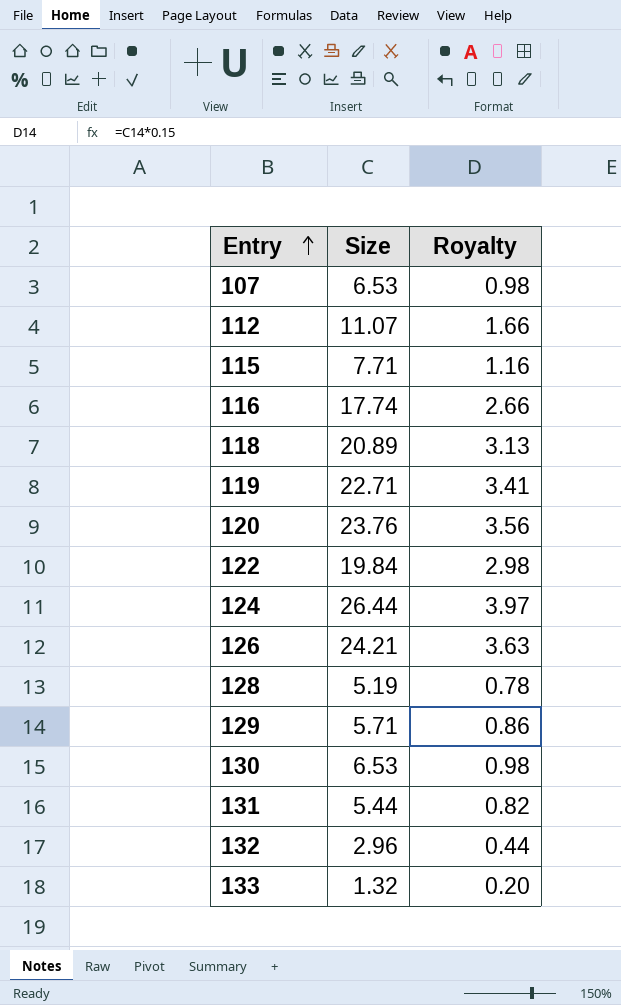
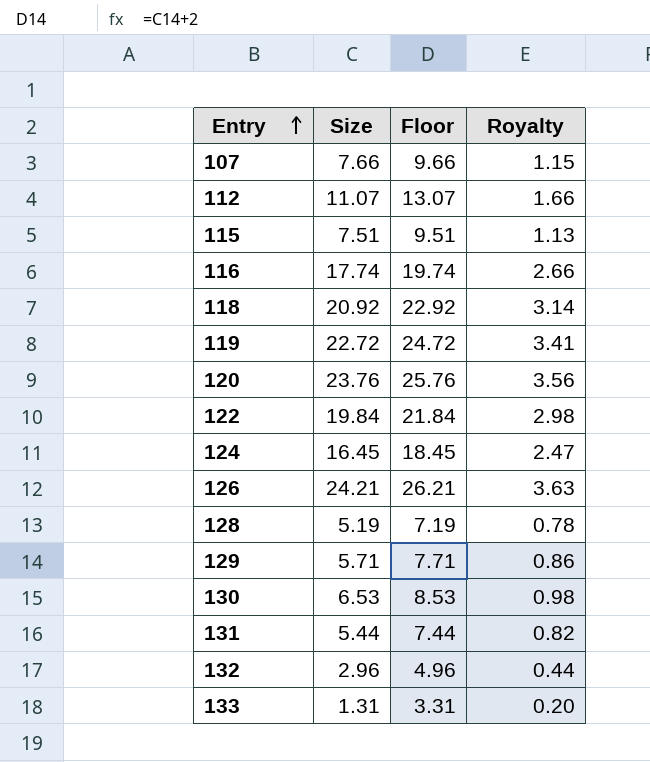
column Floor | formula: none -> [Size] + 2
107 | Size: 6.53 -> 7.66
107 | Royalty: 0.98 -> 1.15
115 | Size: 7.71 -> 7.51
115 | Royalty: 1.16 -> 1.13
118 | Size: 20.89 -> 20.92
118 | Royalty: 3.13 -> 3.14
119 | Size: 22.71 -> 22.72
124 | Size: 26.44 -> 16.45
124 | Royalty: 3.97 -> 2.47
133 | Size: 1.32 -> 1.31

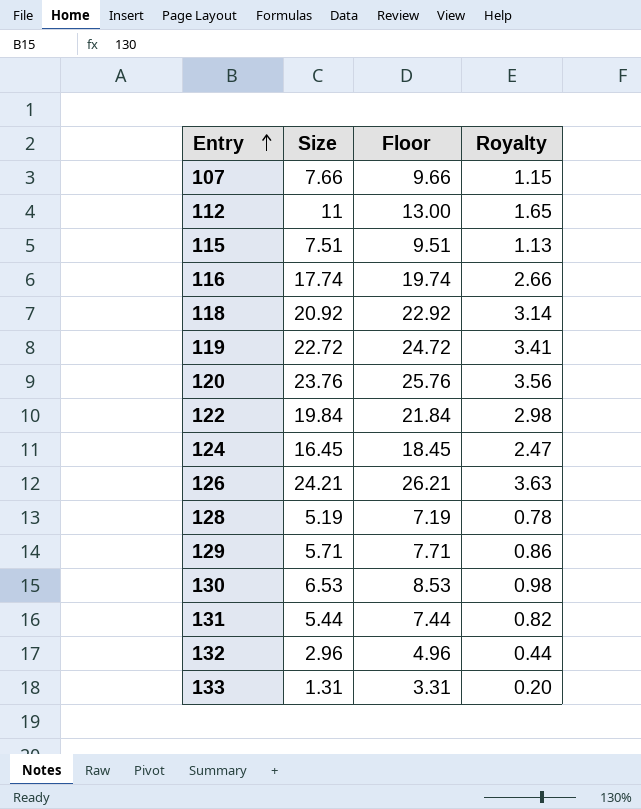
112 | Size: 11.07 -> 11
112 | Floor: 13.07 -> 13.00
112 | Royalty: 1.66 -> 1.65

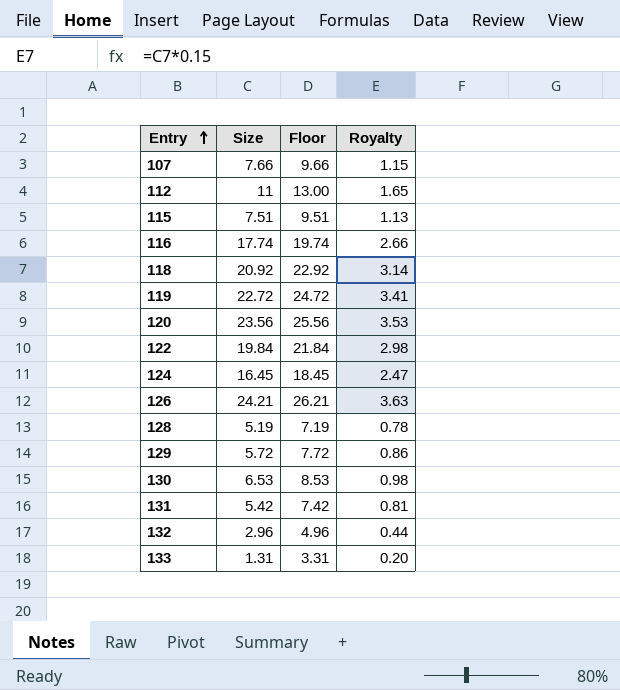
120 | Size: 23.76 -> 23.56
120 | Floor: 25.76 -> 25.56
120 | Royalty: 3.56 -> 3.53
129 | Size: 5.71 -> 5.72
129 | Floor: 7.71 -> 7.72
131 | Size: 5.44 -> 5.42
131 | Floor: 7.44 -> 7.42
131 | Royalty: 0.82 -> 0.81

